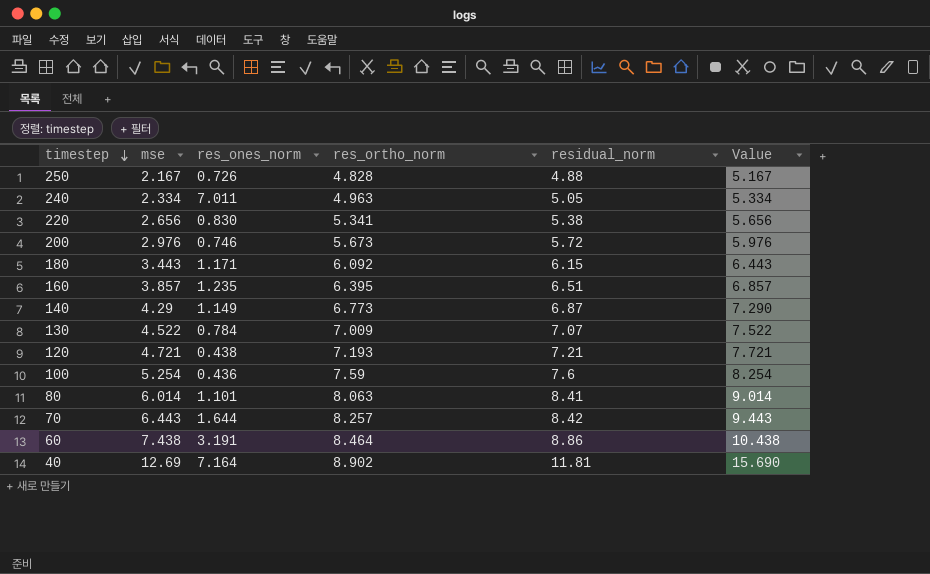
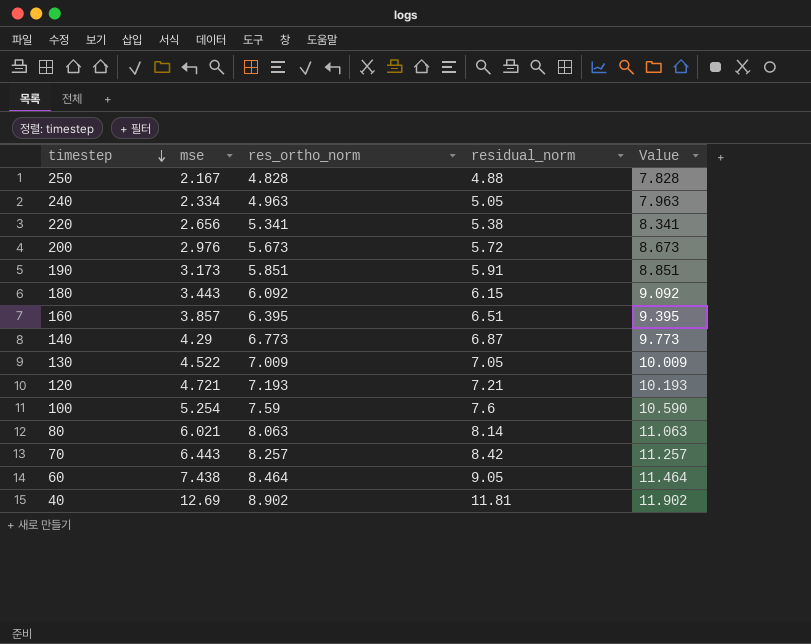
column res_ones_norm | position: 3 -> none
column Value | formula: [mse] + 3 -> [res_ortho_norm] + 3
row 190: none -> 3.173 | 5.851 | 5.91 | 8.851
130 | residual_norm: 7.07 -> 7.05
80 | mse: 6.014 -> 6.021
80 | residual_norm: 8.41 -> 8.14
60 | residual_norm: 8.86 -> 9.05

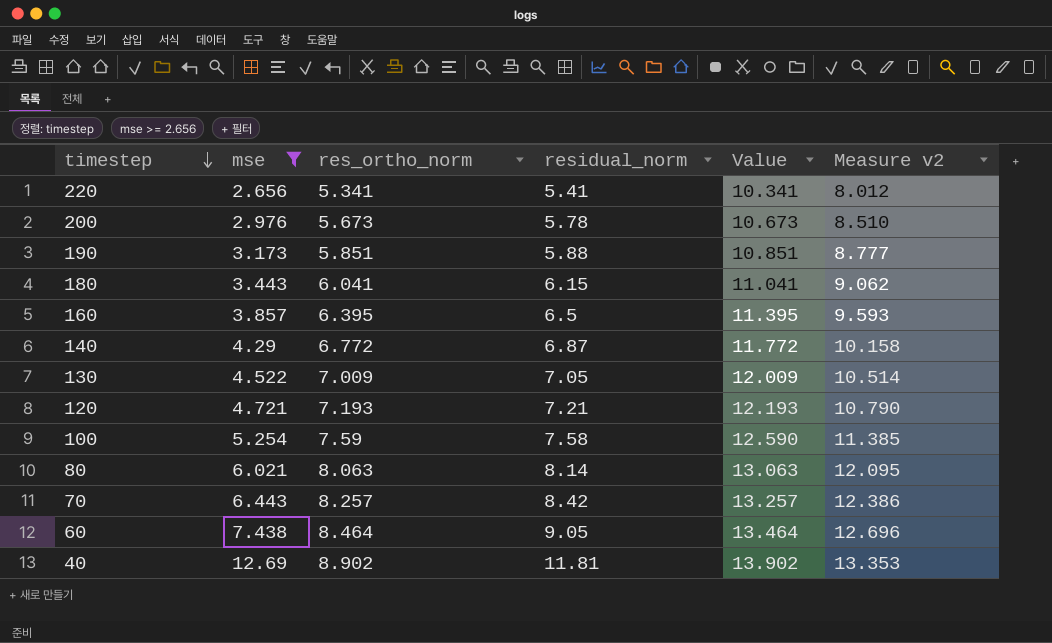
filter: none -> mse >= 2.656
column Value | formula: [res_ortho_norm] + 3 -> [res_ortho_norm] + 5
column Measure v2 | formula: none -> [res_ortho_norm] * 1.5
220 | residual_norm: 5.38 -> 5.41
200 | residual_norm: 5.72 -> 5.78
190 | residual_norm: 5.91 -> 5.88
180 | res_ortho_norm: 6.092 -> 6.041
160 | residual_norm: 6.51 -> 6.5
140 | res_ortho_norm: 6.773 -> 6.772
100 | residual_norm: 7.6 -> 7.58

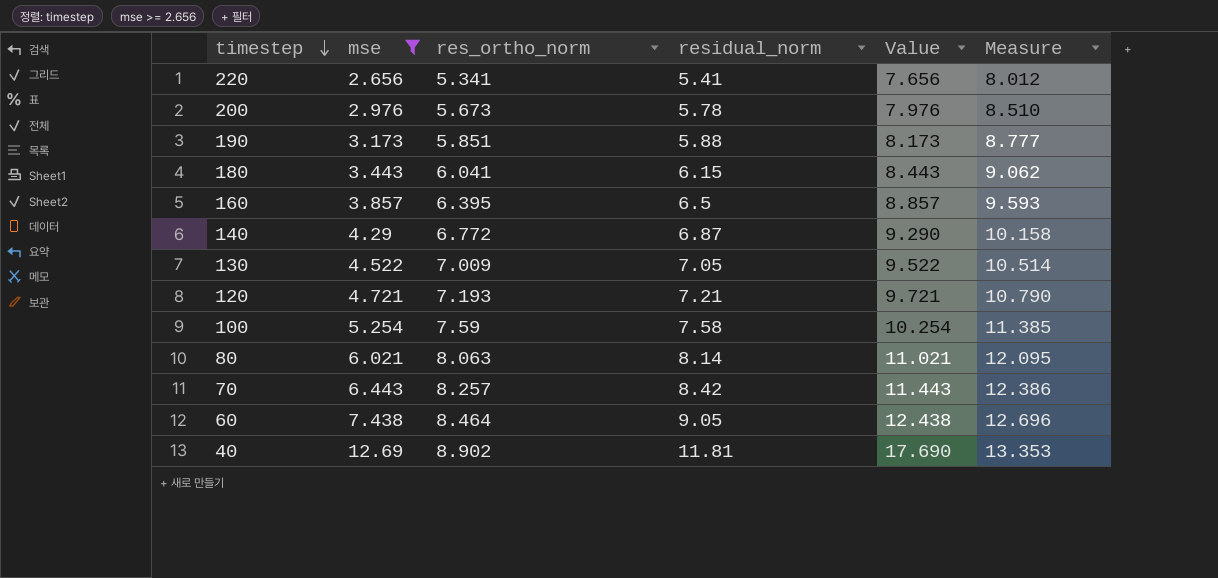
column Value | formula: [res_ortho_norm] + 5 -> [mse] + 5
column name: Measure v2 -> Measure

